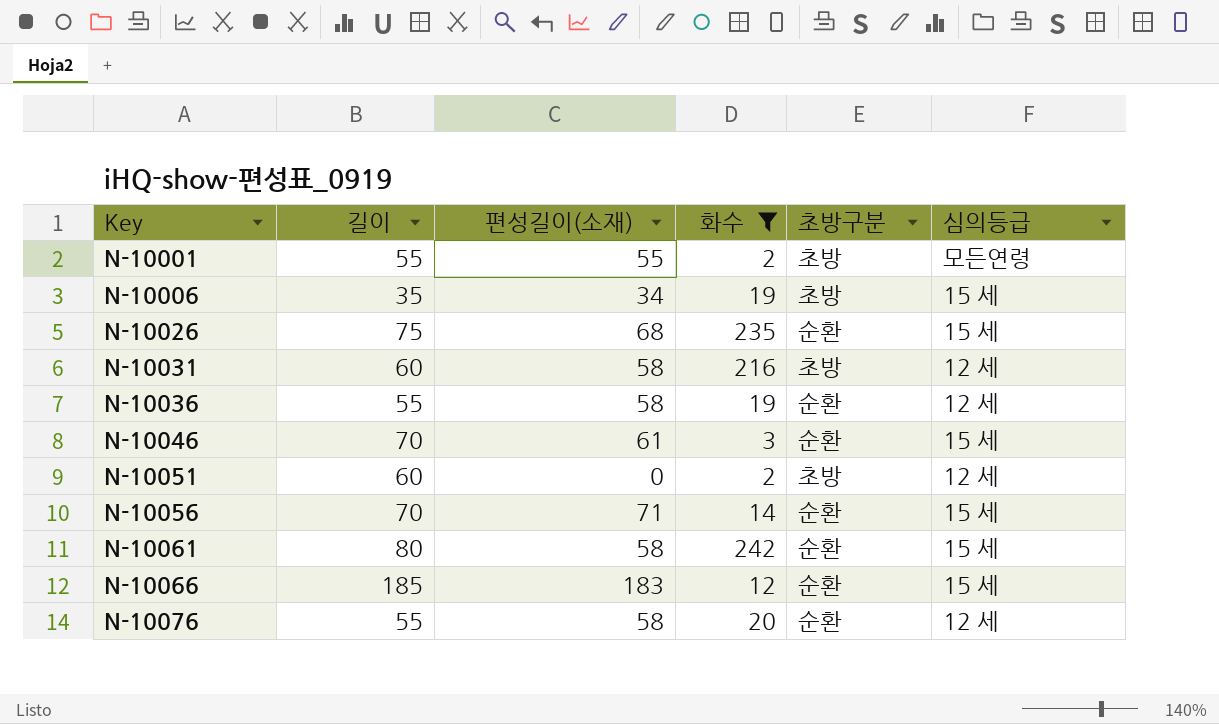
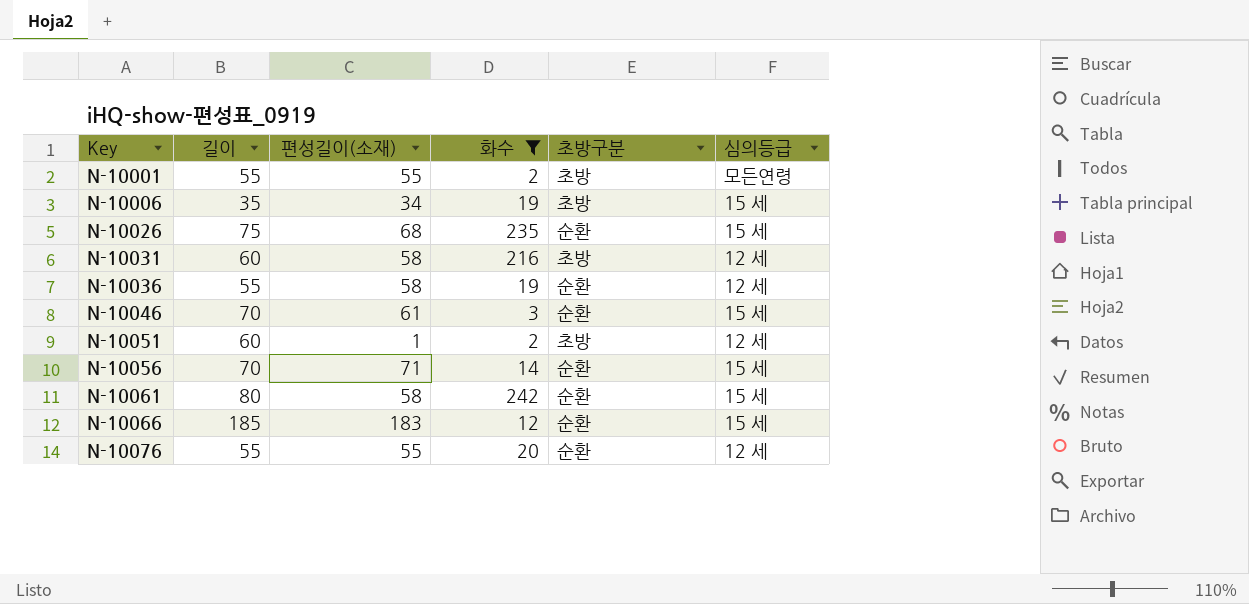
N-10051 | 편성길이(소재): 0 -> 1
N-10076 | 편성길이(소재): 58 -> 55

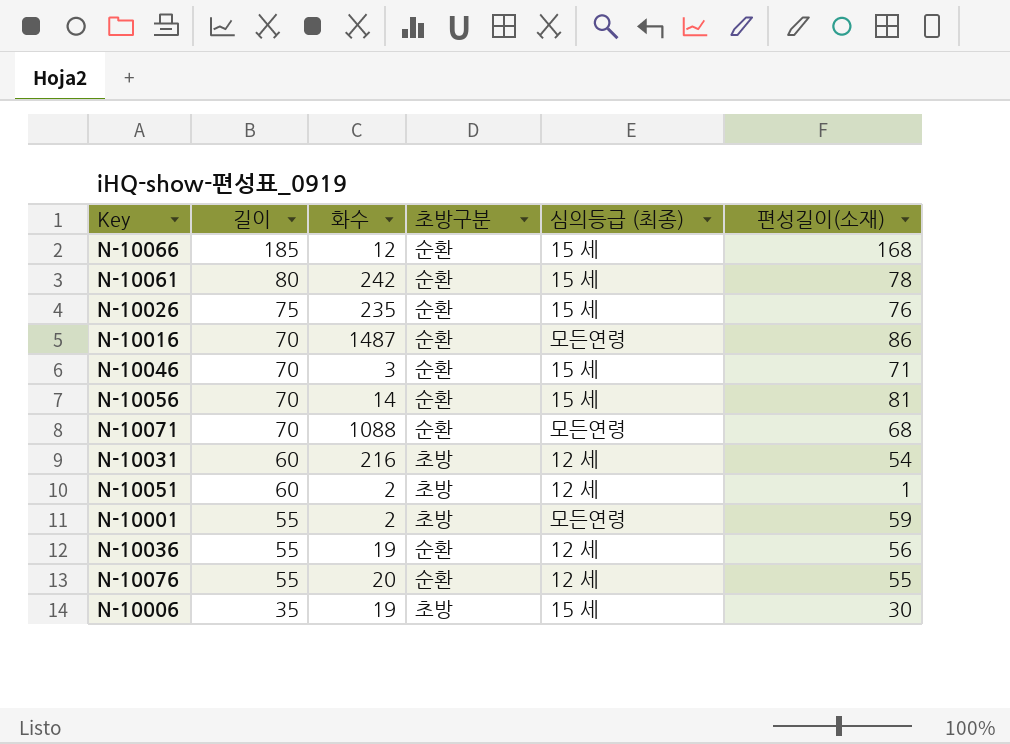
filter: 화수 <= 242 -> none
row order: Key ascending -> 길이 descending
column name: 심의등급 -> 심의등급 (최종)
column 편성길이(소재) | position: 3 -> 6
N-10066 | 편성길이(소재): 183 -> 168
N-10061 | 편성길이(소재): 58 -> 78
N-10026 | 편성길이(소재): 68 -> 76
N-10046 | 편성길이(소재): 61 -> 71
N-10056 | 편성길이(소재): 71 -> 81
N-10031 | 편성길이(소재): 58 -> 54
N-10001 | 편성길이(소재): 55 -> 59
N-10036 | 편성길이(소재): 58 -> 56
N-10006 | 편성길이(소재): 34 -> 30

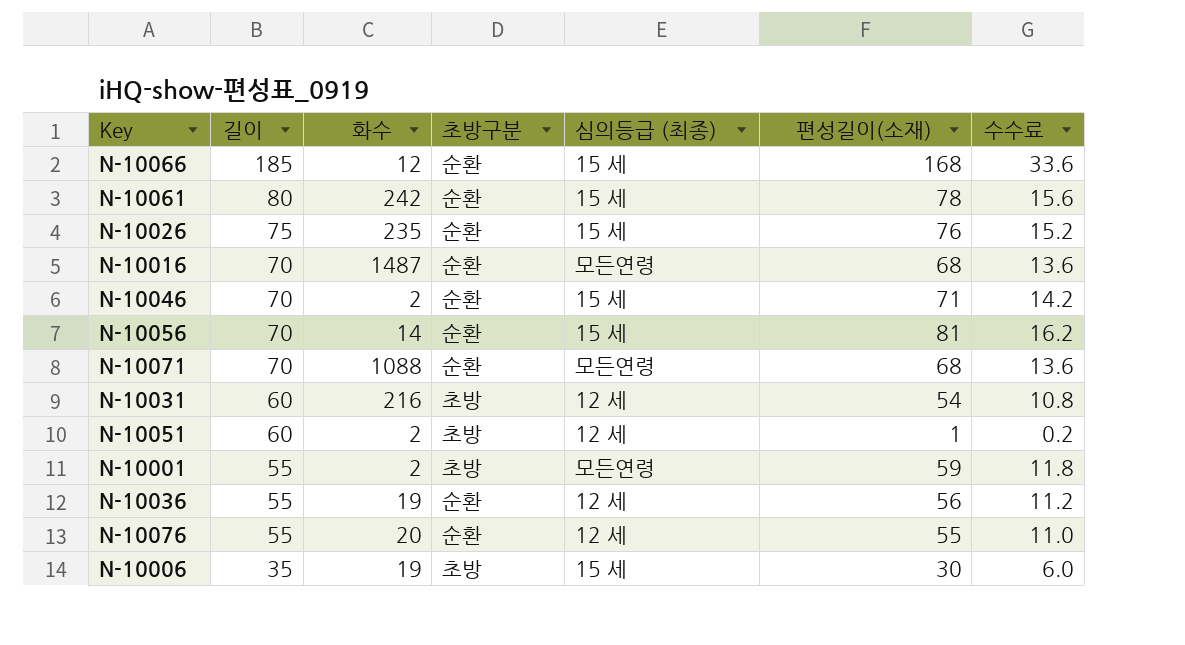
column 수수료 | formula: none -> [편성길이(소재)] * 0.2
N-10016 | 편성길이(소재): 86 -> 68
N-10046 | 화수: 3 -> 2

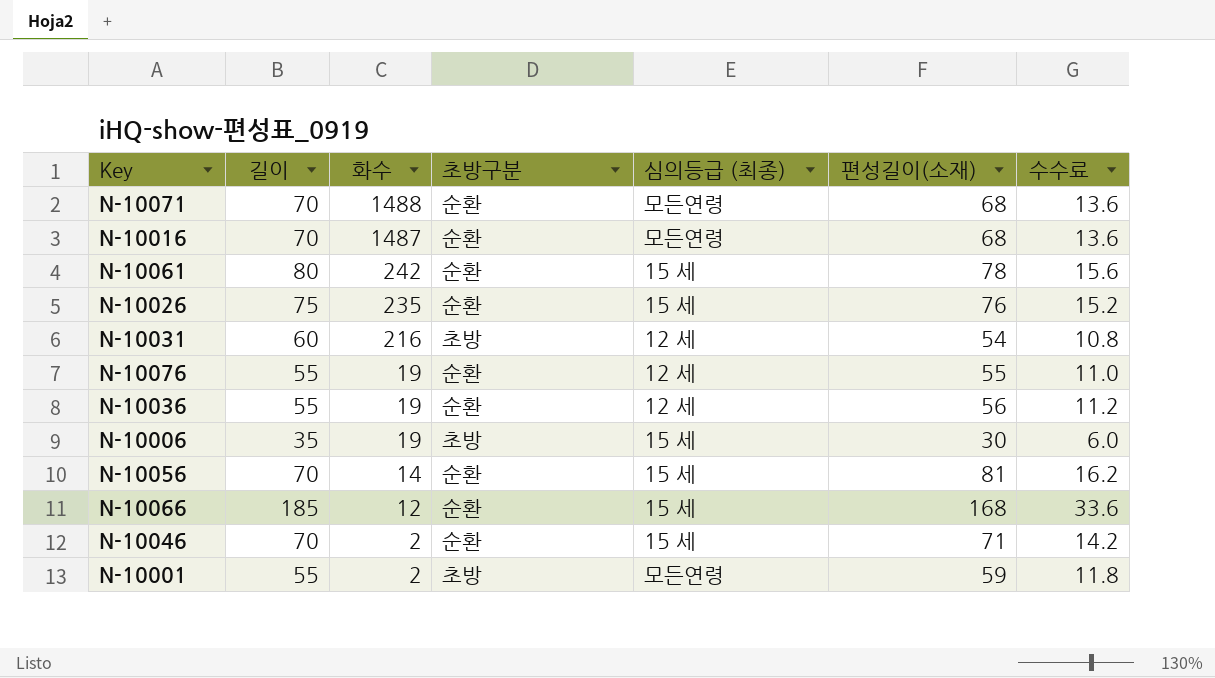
row order: 길이 descending -> 화수 descending
row N-10051: 60 | 2 | 초방 | 12 세 | 1 | 0.2 -> none
N-10071 | 화수: 1088 -> 1488
N-10076 | 화수: 20 -> 19

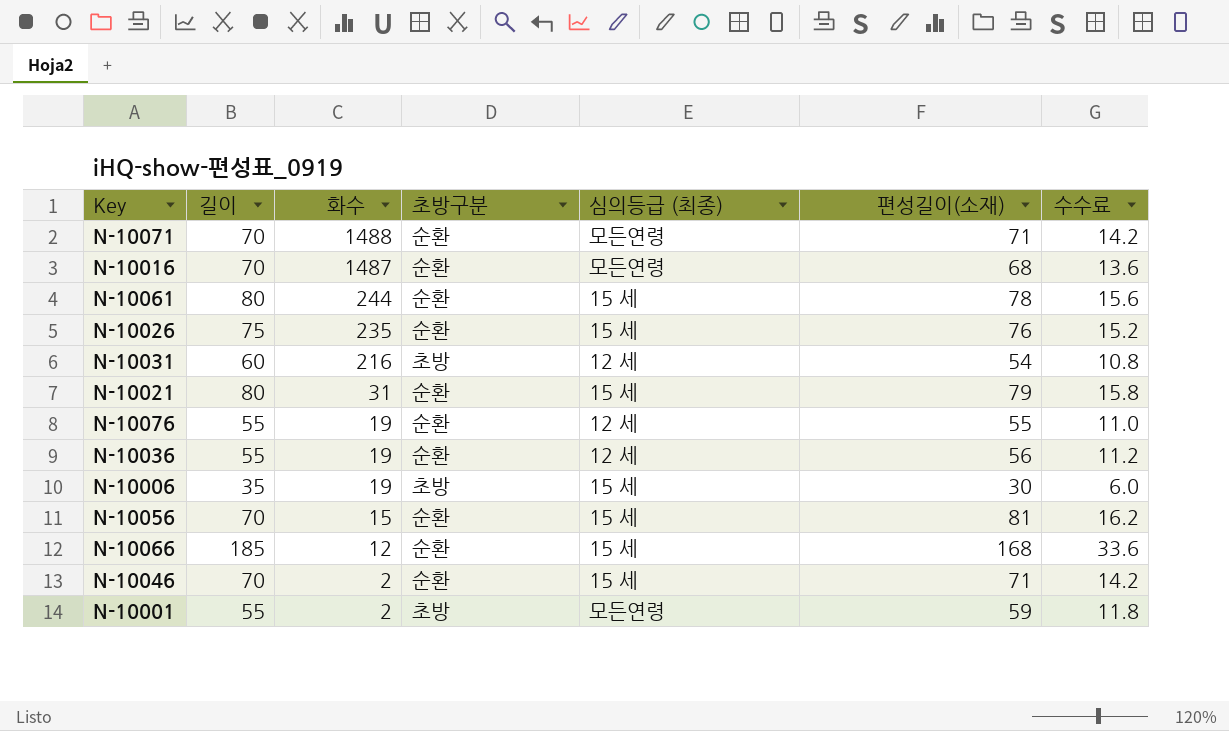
N-10071 | 편성길이(소재): 68 -> 71
N-10071 | 수수료: 13.6 -> 14.2
N-10061 | 화수: 242 -> 244
row N-10021: none -> 80 | 31 | 순환 | 15 세 | 79 | 15.8
N-10056 | 화수: 14 -> 15

